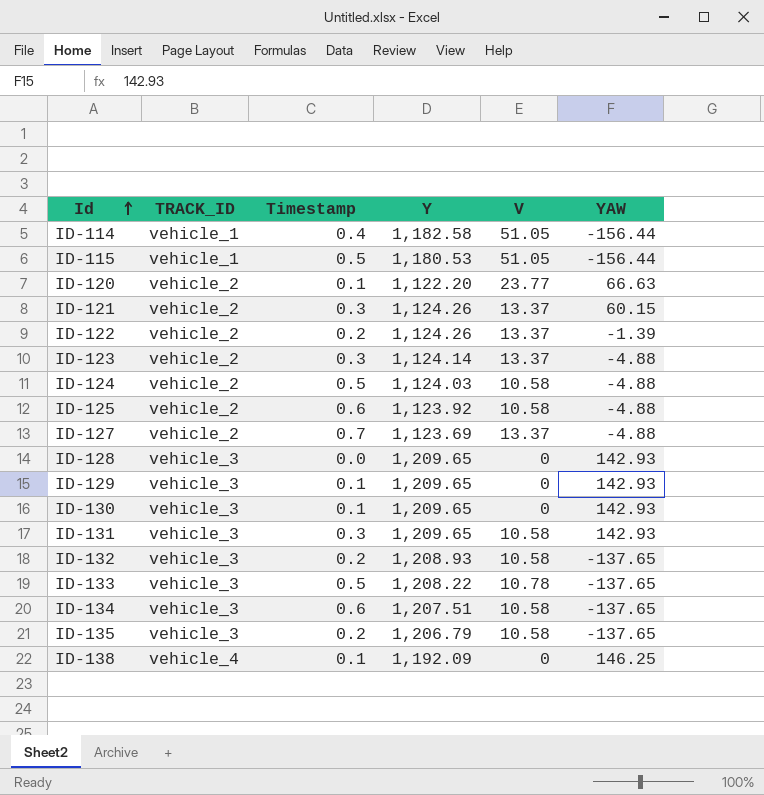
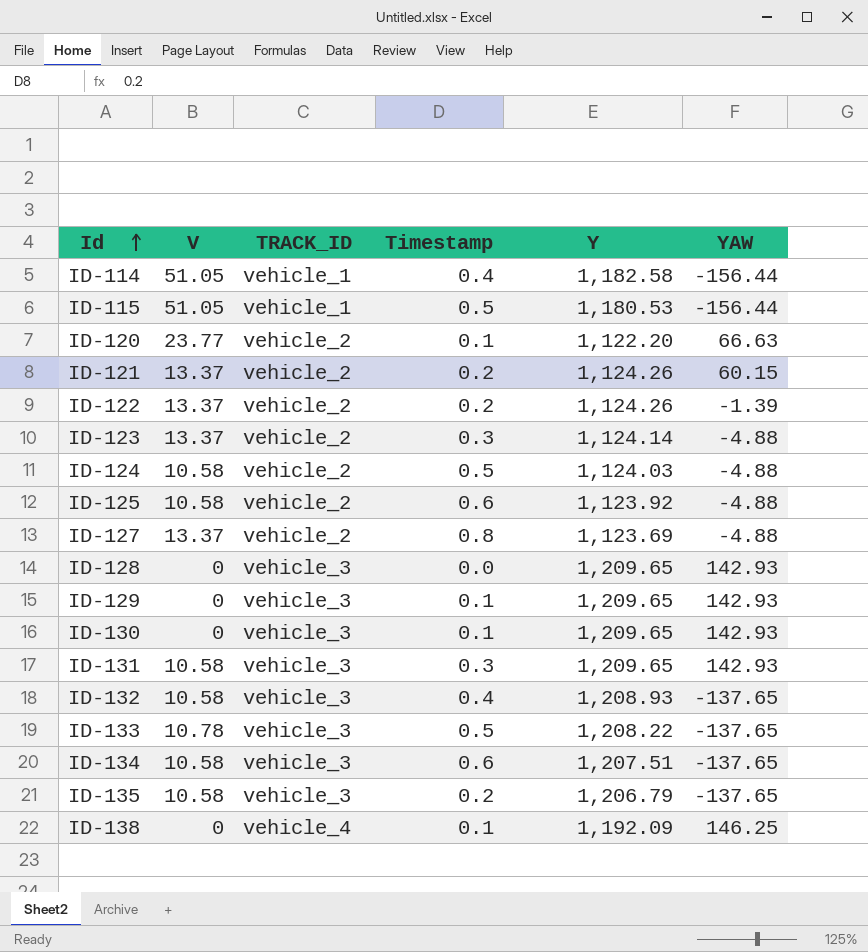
column V | position: 5 -> 2
ID-121 | Timestamp: 0.3 -> 0.2
ID-127 | Timestamp: 0.7 -> 0.8
ID-132 | Timestamp: 0.2 -> 0.4

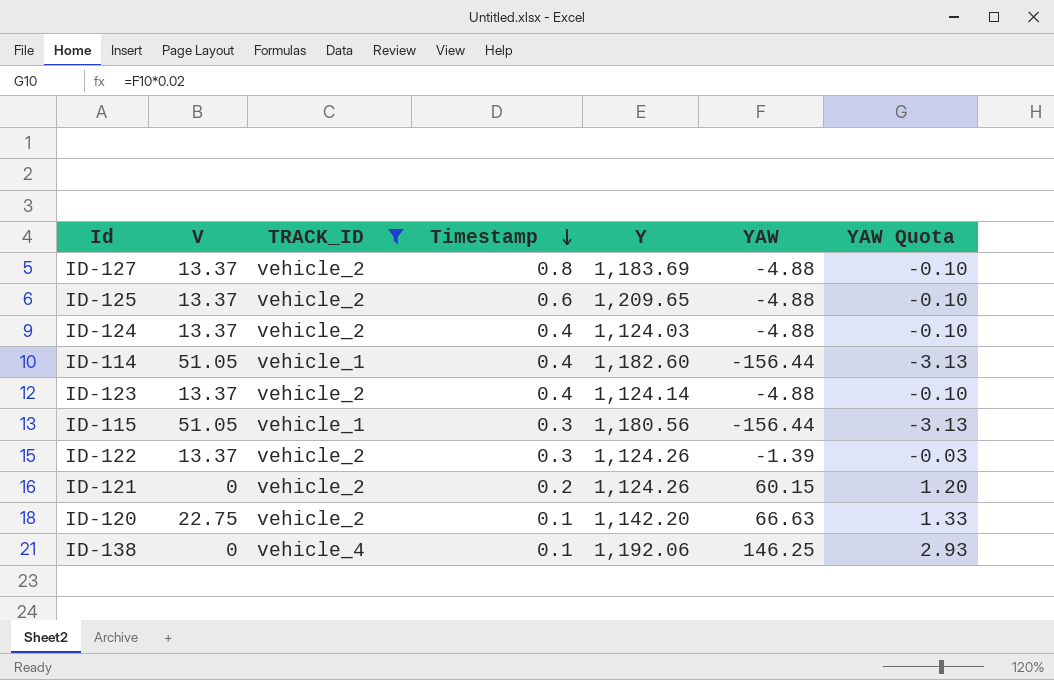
filter: none -> TRACK_ID != vehicle_3
row order: Id ascending -> Timestamp descending
column YAW Quota | formula: none -> [YAW] * 0.02
ID-127 | Y: 1,123.69 -> 1,183.69
ID-125 | V: 10.58 -> 13.37
ID-125 | Y: 1,123.92 -> 1,209.65
ID-124 | V: 10.58 -> 13.37
ID-124 | Timestamp: 0.5 -> 0.4
ID-114 | Y: 1,182.58 -> 1,182.60
ID-123 | Timestamp: 0.3 -> 0.4
ID-115 | Timestamp: 0.5 -> 0.3
ID-115 | Y: 1,180.53 -> 1,180.56
ID-122 | Timestamp: 0.2 -> 0.3
ID-121 | V: 13.37 -> 0
ID-120 | V: 23.77 -> 22.75
ID-120 | Y: 1,122.20 -> 1,142.20
ID-138 | Y: 1,192.09 -> 1,192.06

